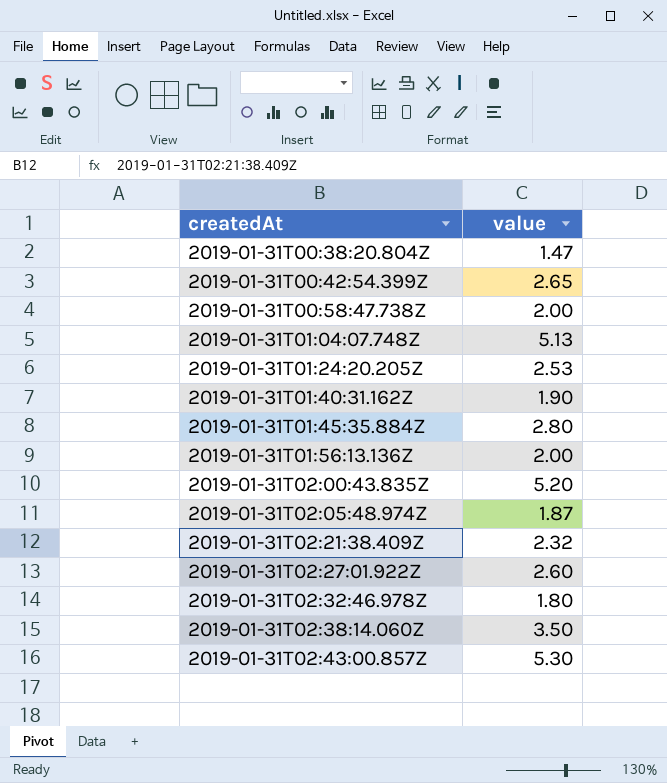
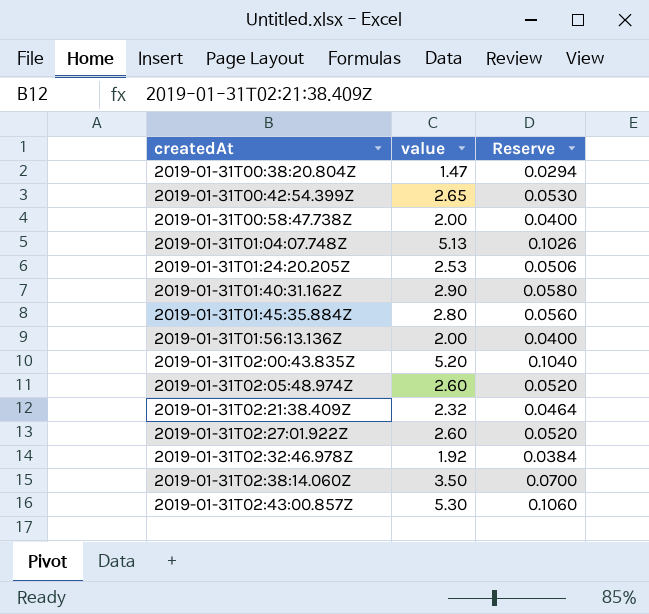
column Reserve | formula: none -> [value] * 0.02
2019-01-31T01:40:31.162Z | value: 1.90 -> 2.90
2019-01-31T02:05:48.974Z | value: 1.87 -> 2.60
2019-01-31T02:32:46.978Z | value: 1.80 -> 1.92

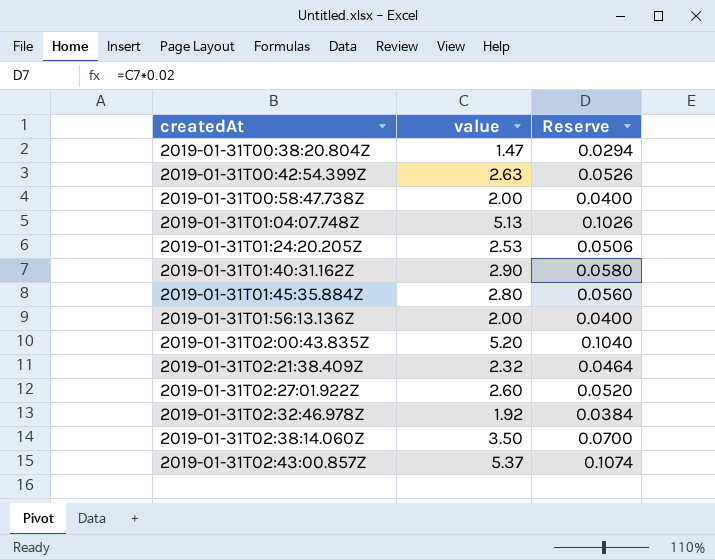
row 2019-01-31T02:05:48.974Z: 2.60 | 0.0520 -> none
2019-01-31T00:42:54.399Z | value: 2.65 -> 2.63
2019-01-31T00:42:54.399Z | Reserve: 0.0530 -> 0.0526
2019-01-31T02:43:00.857Z | value: 5.30 -> 5.37
2019-01-31T02:43:00.857Z | Reserve: 0.1060 -> 0.1074

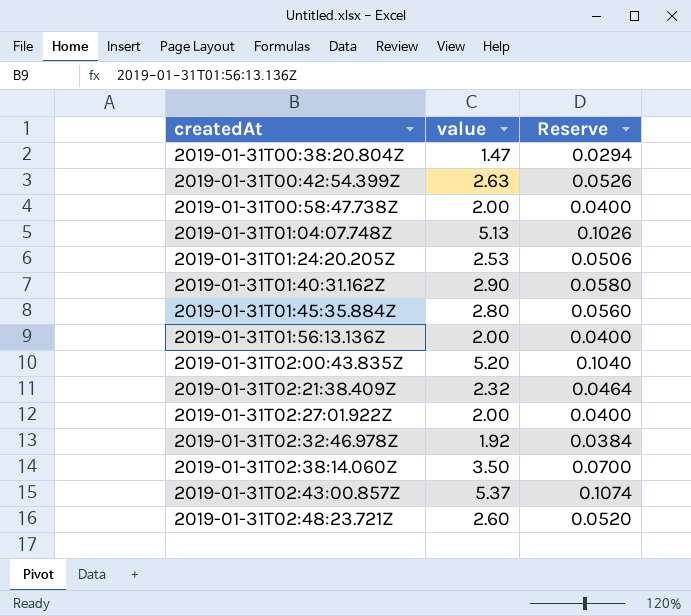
2019-01-31T02:27:01.922Z | value: 2.60 -> 2.00
2019-01-31T02:27:01.922Z | Reserve: 0.0520 -> 0.0400
row 2019-01-31T02:48:23.721Z: none -> 2.60 | 0.0520

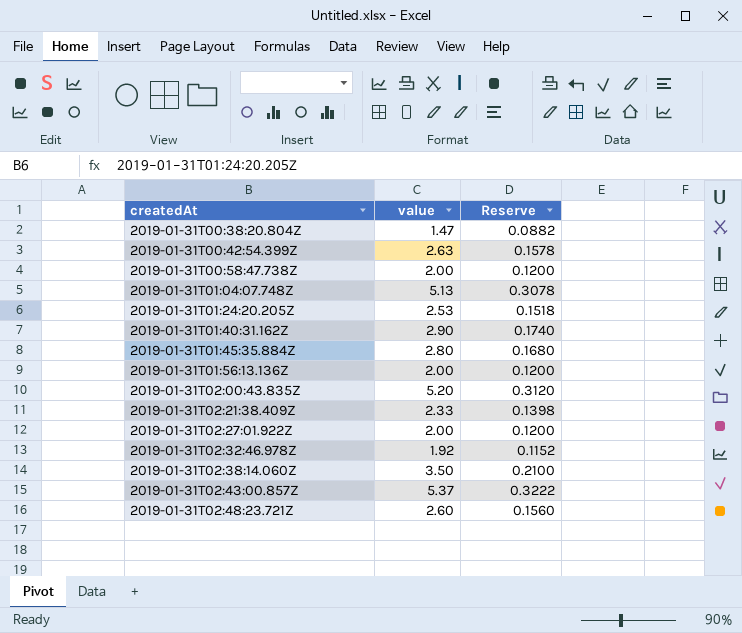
column Reserve | formula: [value] * 0.02 -> [value] * 0.06
2019-01-31T02:21:38.409Z | value: 2.32 -> 2.33

